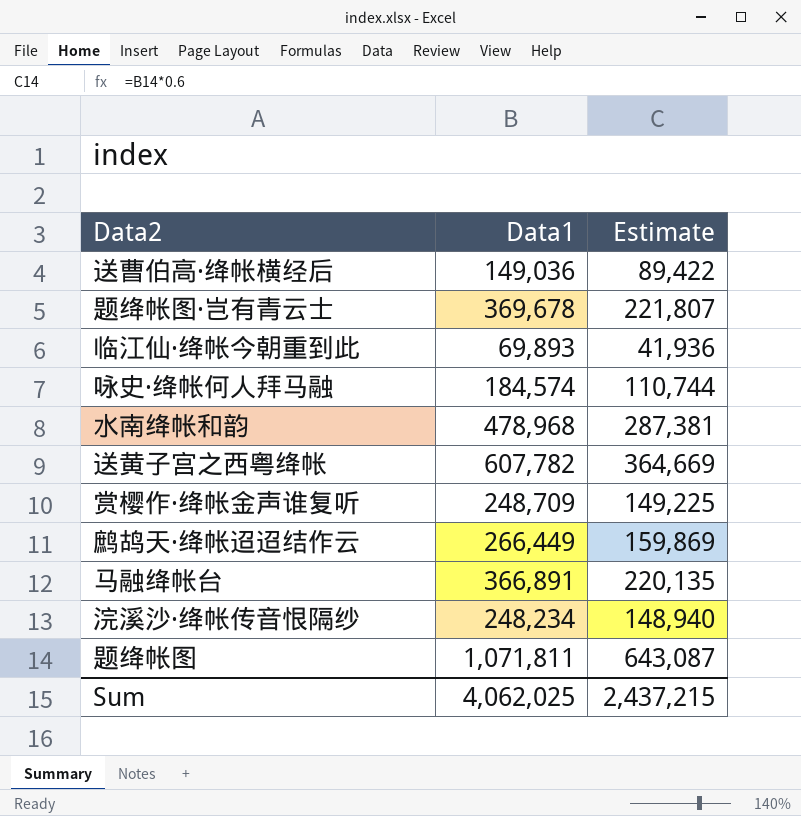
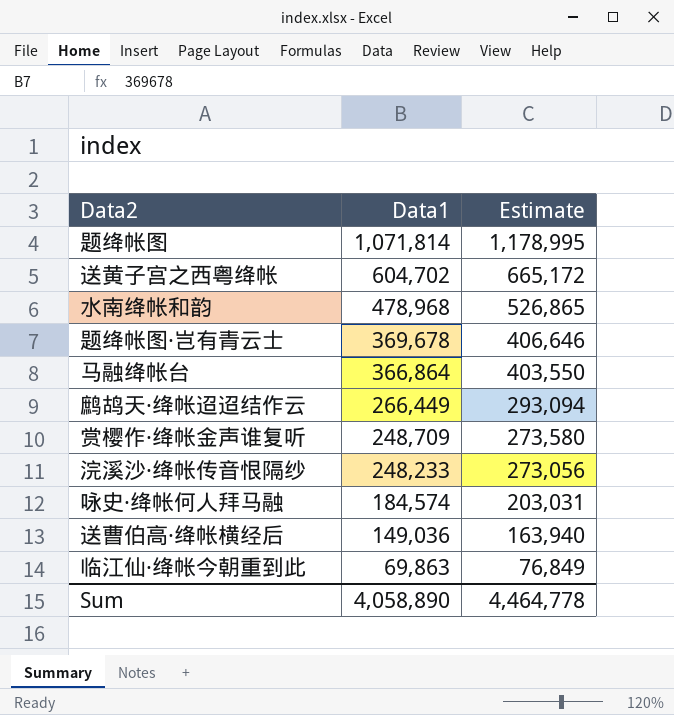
row order: none -> Data1 descending
column Estimate | formula: [Data1] * 0.6 -> [Data1] * 1.1
题绛帐图 | Data1: 1,071,811 -> 1,071,814
送黄子宫之西粤绛帐 | Data1: 607,782 -> 604,702
马融绛帐台 | Data1: 366,891 -> 366,864
浣溪沙·绛帐传音恨隔纱 | Data1: 248,234 -> 248,233
临江仙·绛帐今朝重到此 | Data1: 69,893 -> 69,863
Sum | Data1: 4,062,025 -> 4,058,890
Sum | Estimate: 2,437,215 -> 4,464,778

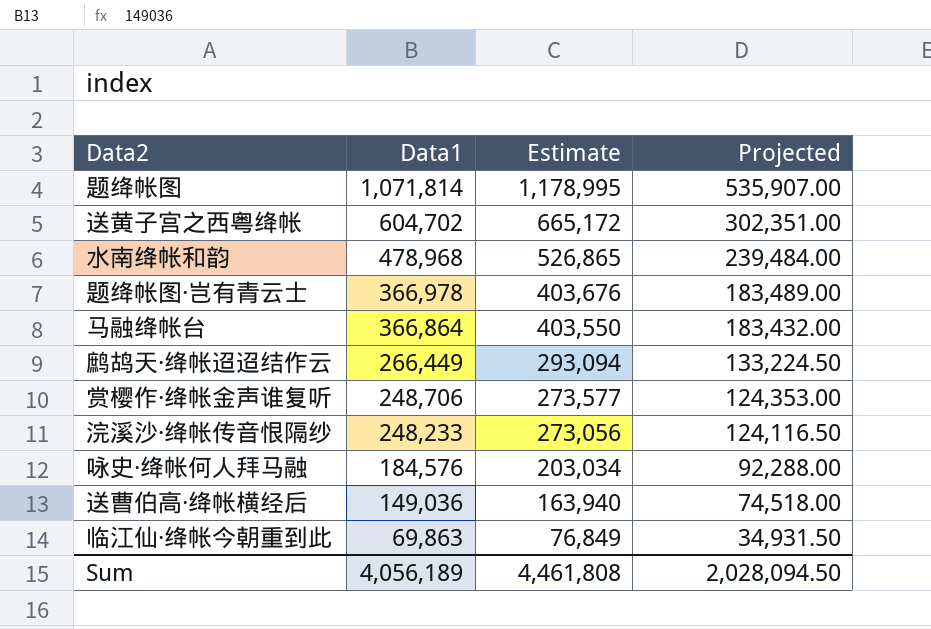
column Projected | formula: none -> [Data1] * 0.5
题绛帐图·岂有青云士 | Data1: 369,678 -> 366,978
题绛帐图·岂有青云士 | Estimate: 406,646 -> 403,676
赏樱作·绛帐金声谁复听 | Data1: 248,709 -> 248,706
赏樱作·绛帐金声谁复听 | Estimate: 273,580 -> 273,577
咏史·绛帐何人拜马融 | Data1: 184,574 -> 184,576
咏史·绛帐何人拜马融 | Estimate: 203,031 -> 203,034
Sum | Data1: 4,058,890 -> 4,056,189
Sum | Estimate: 4,464,778 -> 4,461,808

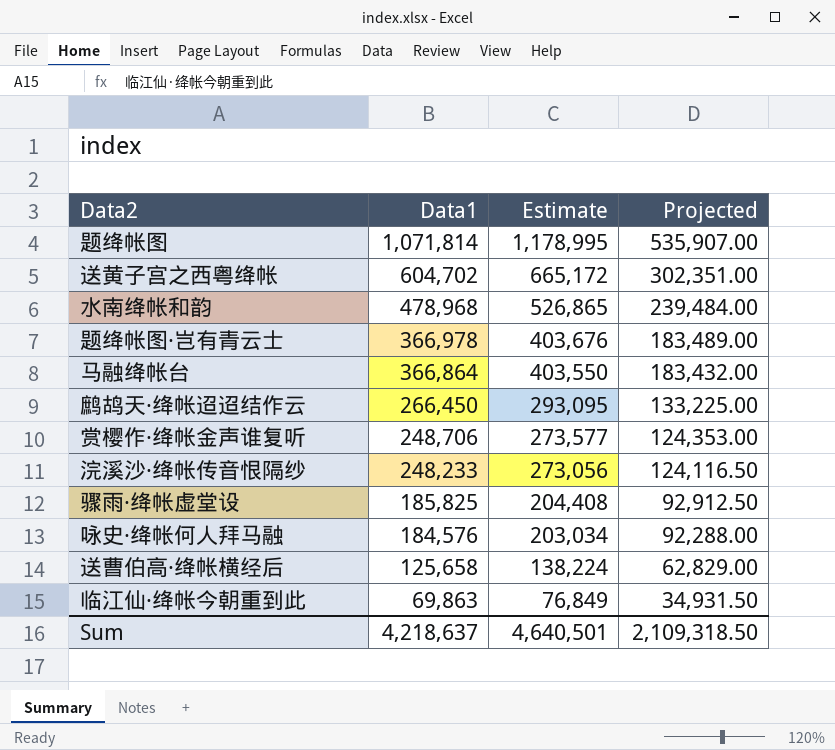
鹧鸪天·绛帐迢迢结作云 | Data1: 266,449 -> 266,450
鹧鸪天·绛帐迢迢结作云 | Estimate: 293,094 -> 293,095
鹧鸪天·绛帐迢迢结作云 | Projected: 133,224.50 -> 133,225.00
row 骤雨·绛帐虚堂设: none -> 185,825 | 204,408 | 92,912.50
送曹伯高·绛帐横经后 | Data1: 149,036 -> 125,658
送曹伯高·绛帐横经后 | Estimate: 163,940 -> 138,224
送曹伯高·绛帐横经后 | Projected: 74,518.00 -> 62,829.00
Sum | Data1: 4,056,189 -> 4,218,637
Sum | Estimate: 4,461,808 -> 4,640,501
Sum | Projected: 2,028,094.50 -> 2,109,318.50

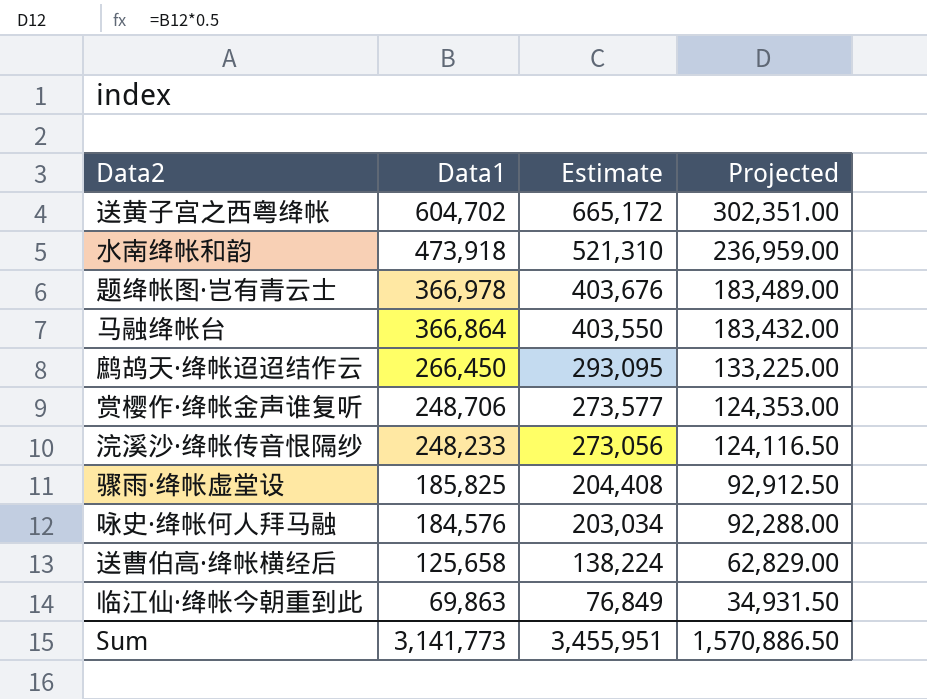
row 题绛帐图: 1,071,814 | 1,178,995 | 535,907.00 -> none
水南绛帐和韵 | Data1: 478,968 -> 473,918
水南绛帐和韵 | Estimate: 526,865 -> 521,310
水南绛帐和韵 | Projected: 239,484.00 -> 236,959.00
Sum | Data1: 4,218,637 -> 3,141,773
Sum | Estimate: 4,640,501 -> 3,455,951
Sum | Projected: 2,109,318.50 -> 1,570,886.50

